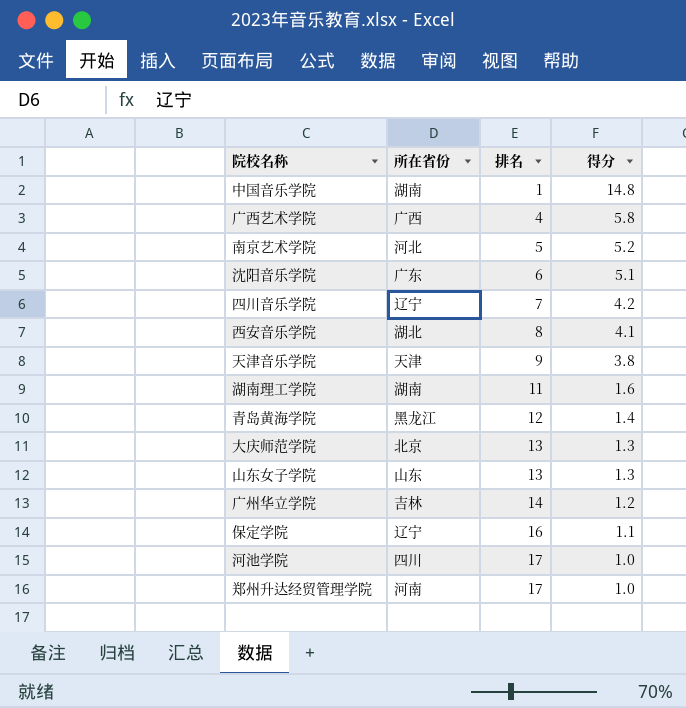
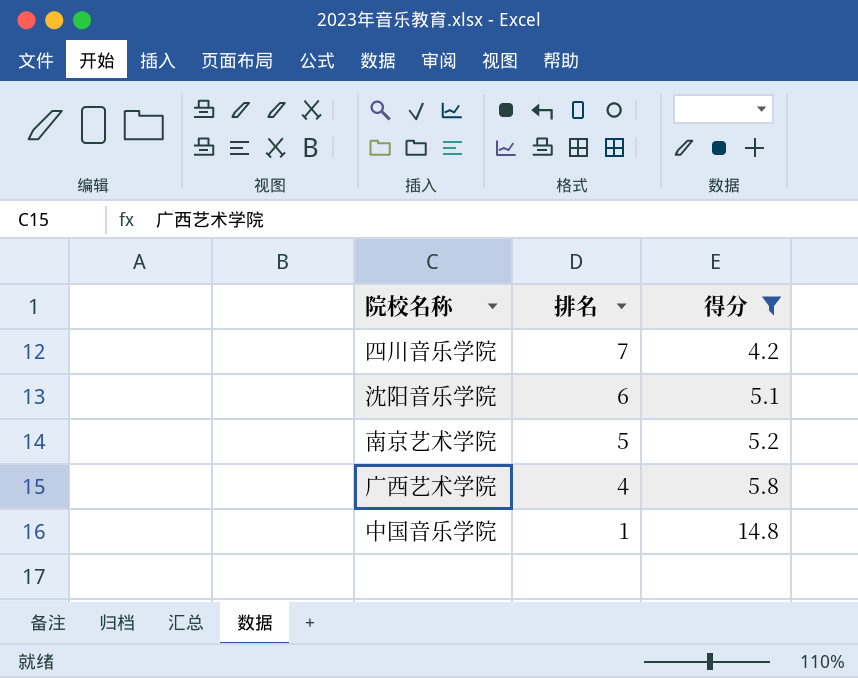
filter: none -> 得分 >= 4.2
row order: 排名 ascending -> 排名 descending
column 所在省份 | position: 2 -> none

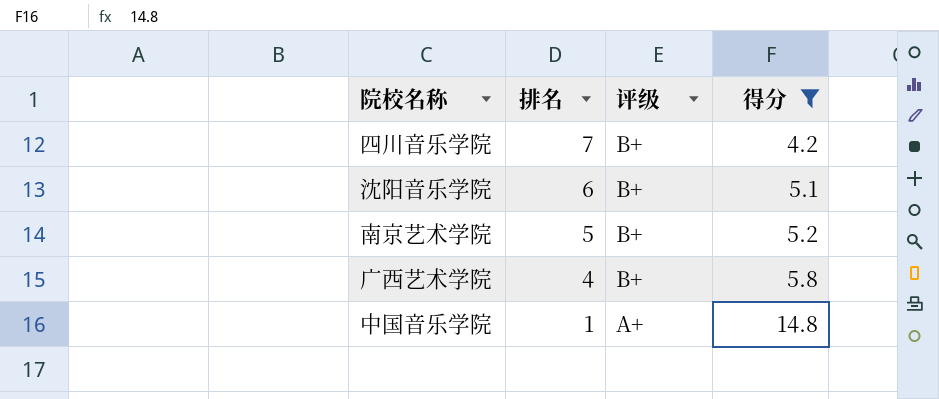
column 评级 | position: none -> 3

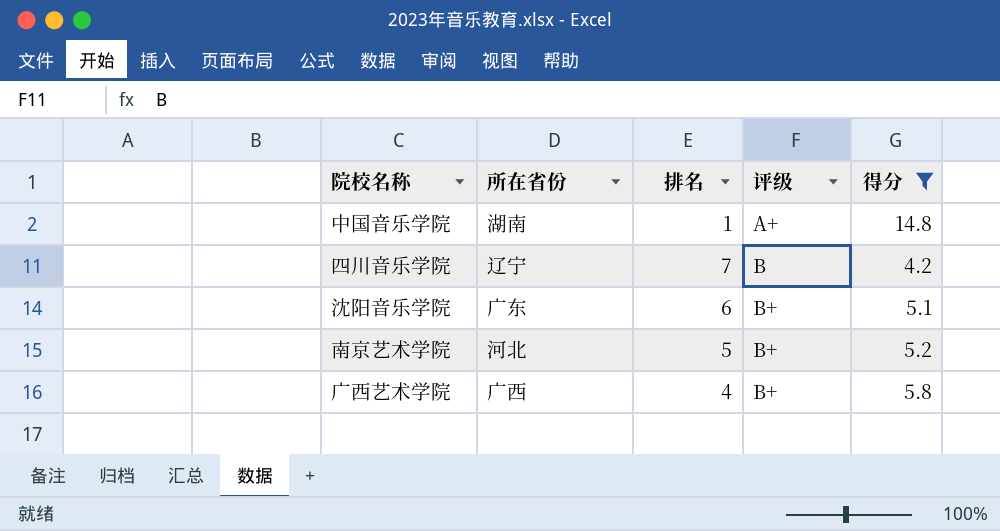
row order: 排名 descending -> 评级 ascending
column 所在省份 | position: none -> 2
四川音乐学院 | 评级: B+ -> B

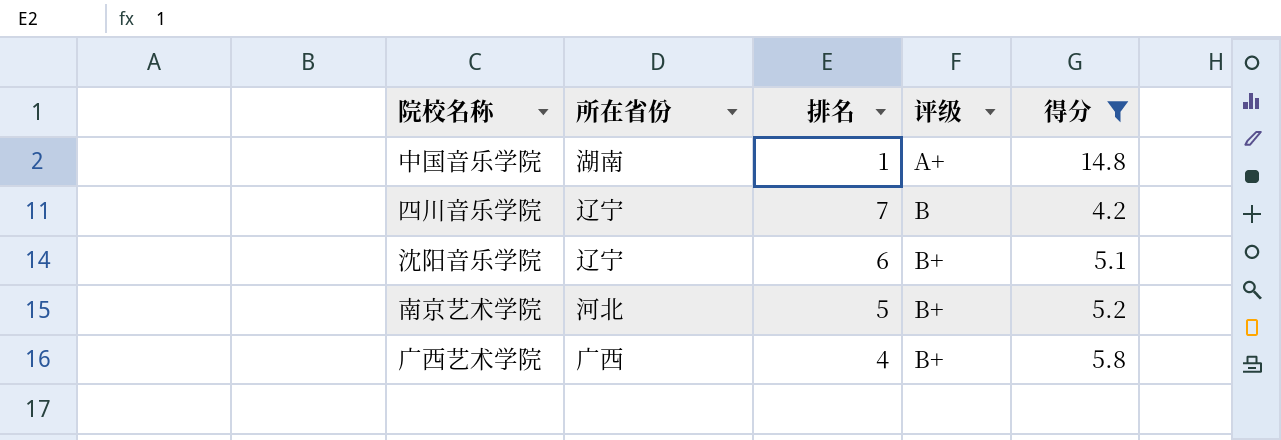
沈阳音乐学院 | 所在省份: 广东 -> 辽宁

